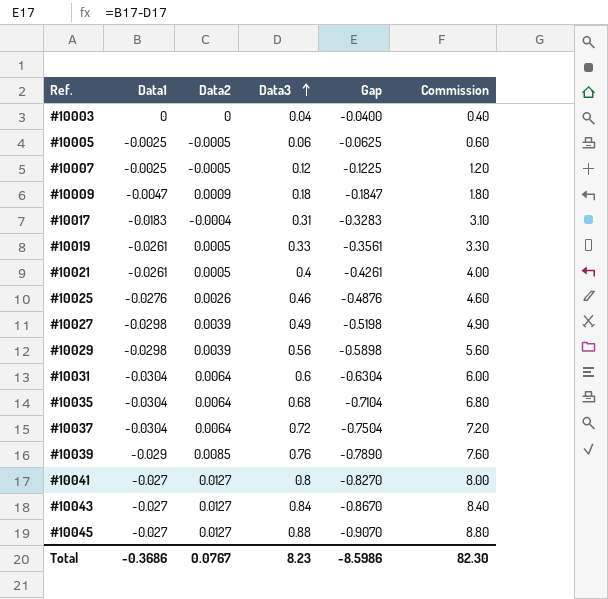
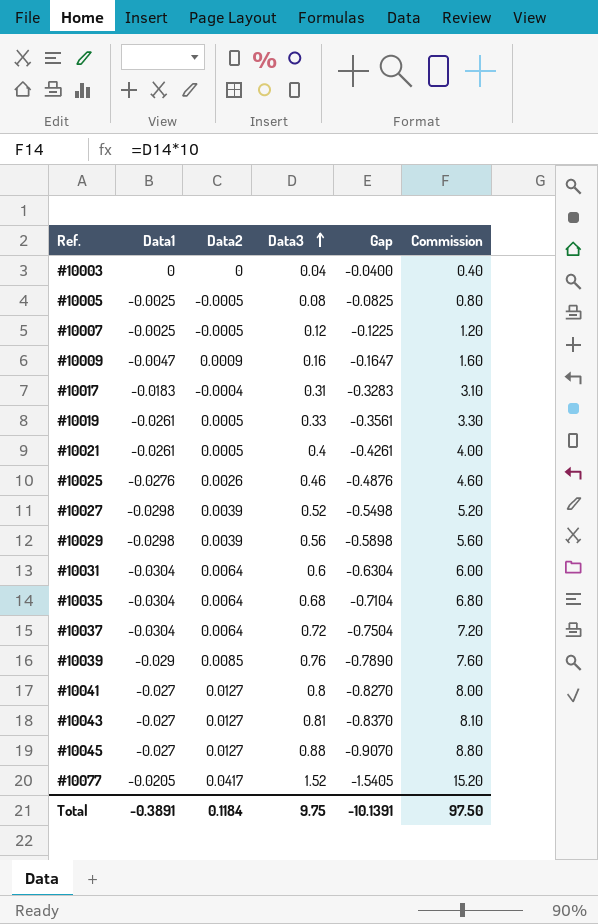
#10005 | Data3: 0.06 -> 0.08
#10005 | Gap: -0.0625 -> -0.0825
#10005 | Commission: 0.60 -> 0.80
#10009 | Data3: 0.18 -> 0.16
#10009 | Gap: -0.1847 -> -0.1647
#10009 | Commission: 1.80 -> 1.60
#10027 | Data3: 0.49 -> 0.52
#10027 | Gap: -0.5198 -> -0.5498
#10027 | Commission: 4.90 -> 5.20
#10043 | Data3: 0.84 -> 0.81
#10043 | Gap: -0.8670 -> -0.8370
#10043 | Commission: 8.40 -> 8.10
row #10077: none -> -0.0205 | 0.0417 | 1.52 | -1.5405 | 15.20
Total | Data1: -0.3686 -> -0.3891
Total | Data2: 0.0767 -> 0.1184
Total | Data3: 8.23 -> 9.75
Total | Gap: -8.5986 -> -10.1391
Total | Commission: 82.30 -> 97.50

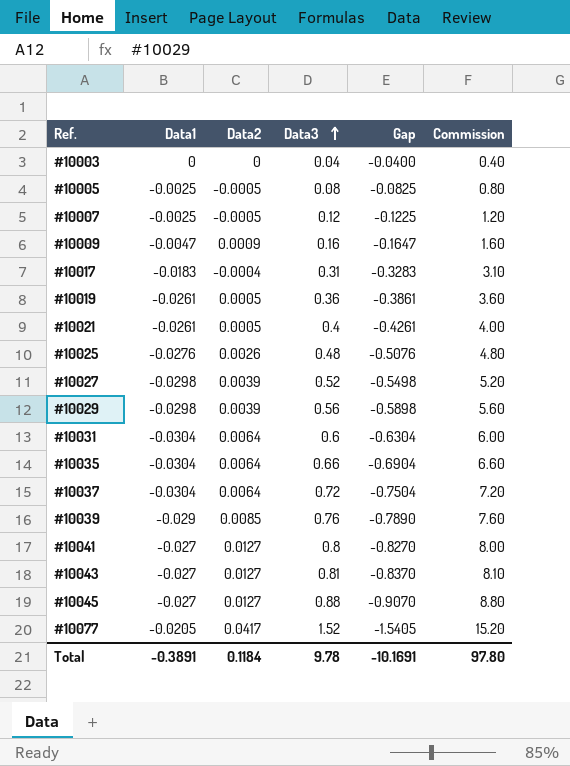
#10019 | Data3: 0.33 -> 0.36
#10019 | Gap: -0.3561 -> -0.3861
#10019 | Commission: 3.30 -> 3.60
#10025 | Data3: 0.46 -> 0.48
#10025 | Gap: -0.4876 -> -0.5076
#10025 | Commission: 4.60 -> 4.80
#10035 | Data3: 0.68 -> 0.66
#10035 | Gap: -0.7104 -> -0.6904
#10035 | Commission: 6.80 -> 6.60
Total | Data3: 9.75 -> 9.78
Total | Gap: -10.1391 -> -10.1691
Total | Commission: 97.50 -> 97.80

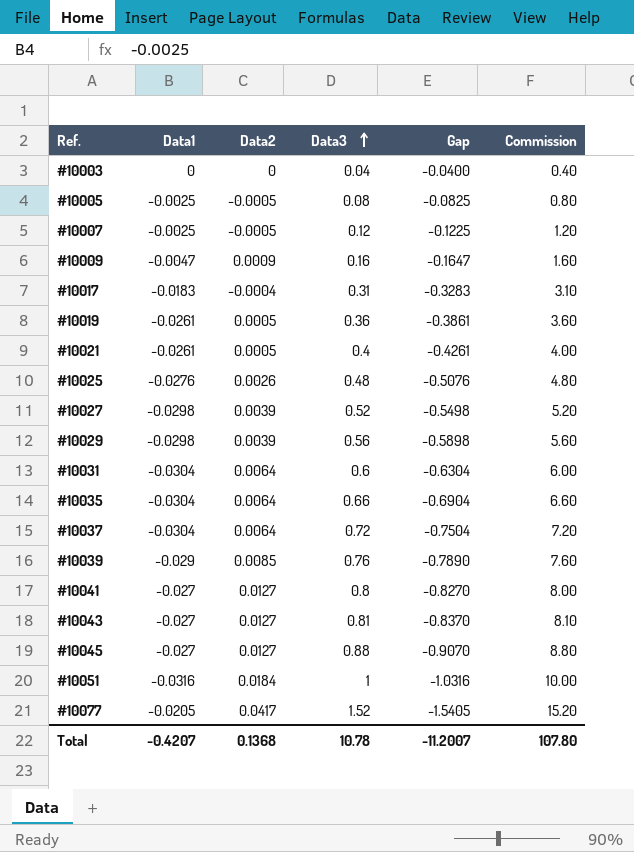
row #10051: none -> -0.0316 | 0.0184 | 1 | -1.0316 | 10.00
Total | Data1: -0.3891 -> -0.4207
Total | Data2: 0.1184 -> 0.1368
Total | Data3: 9.78 -> 10.78
Total | Gap: -10.1691 -> -11.2007
Total | Commission: 97.80 -> 107.80

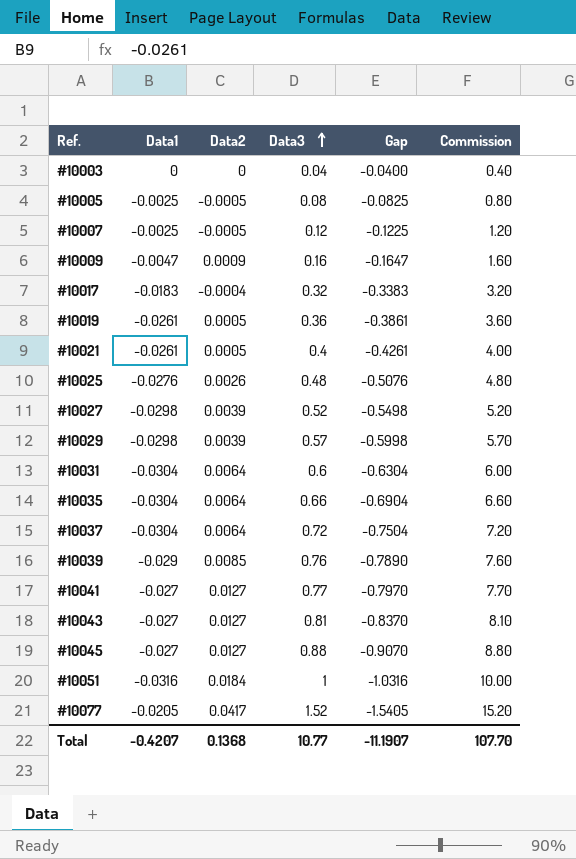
#10017 | Data3: 0.31 -> 0.32
#10017 | Gap: -0.3283 -> -0.3383
#10017 | Commission: 3.10 -> 3.20
#10029 | Data3: 0.56 -> 0.57
#10029 | Gap: -0.5898 -> -0.5998
#10029 | Commission: 5.60 -> 5.70
#10041 | Data3: 0.8 -> 0.77
#10041 | Gap: -0.8270 -> -0.7970
#10041 | Commission: 8.00 -> 7.70
Total | Data3: 10.78 -> 10.77
Total | Gap: -11.2007 -> -11.1907
Total | Commission: 107.80 -> 107.70

